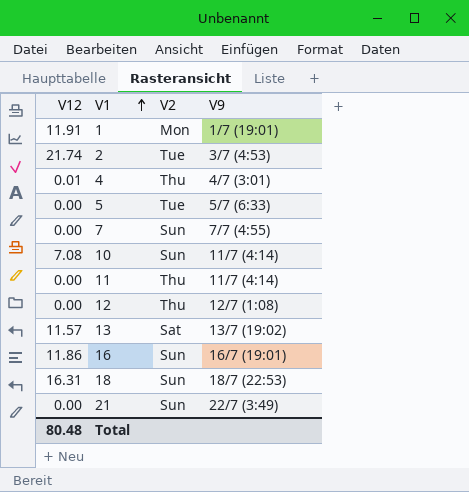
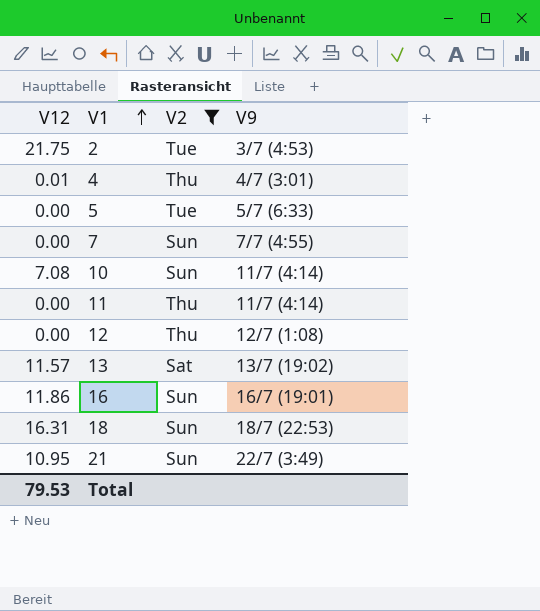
filter: none -> V2 != Mon
2 | V12: 21.74 -> 21.75
21 | V12: 0.00 -> 10.95
Total | V12: 80.48 -> 79.53

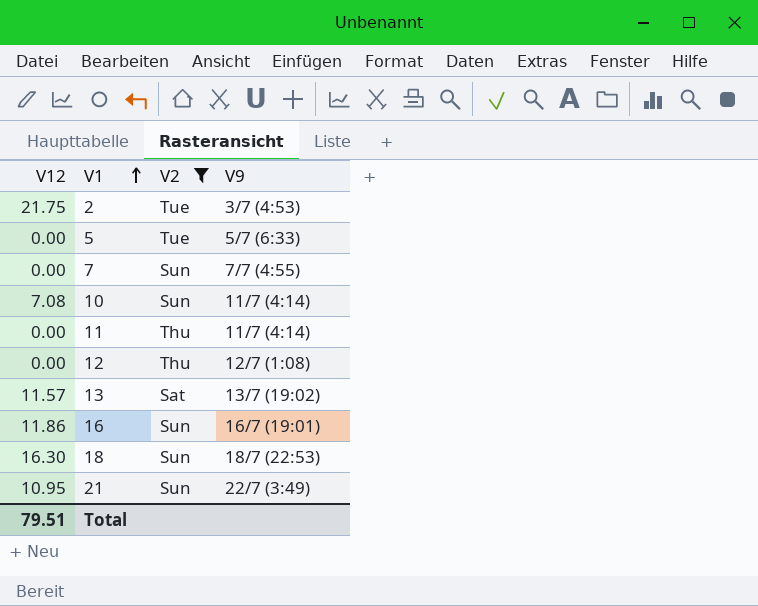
row 4: 0.01 | Thu | 4/7 (3:01) -> none
18 | V12: 16.31 -> 16.30
Total | V12: 79.53 -> 79.51

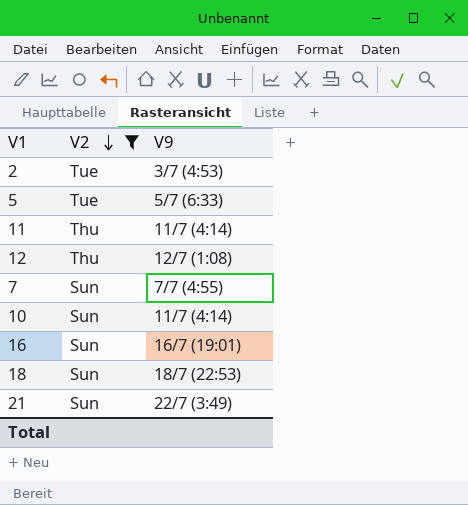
row order: V1 ascending -> V2 descending
column V12 | position: 1 -> none
row 13: 11.57 | Sat | 13/7 (19:02) -> none

